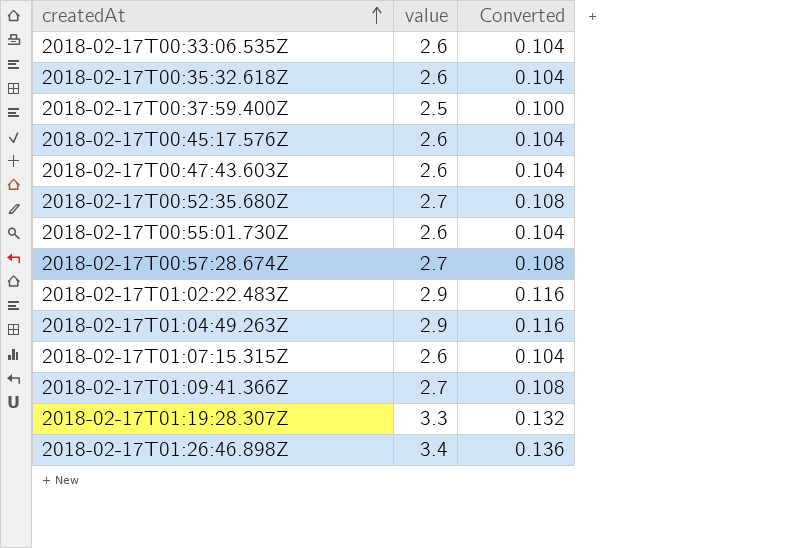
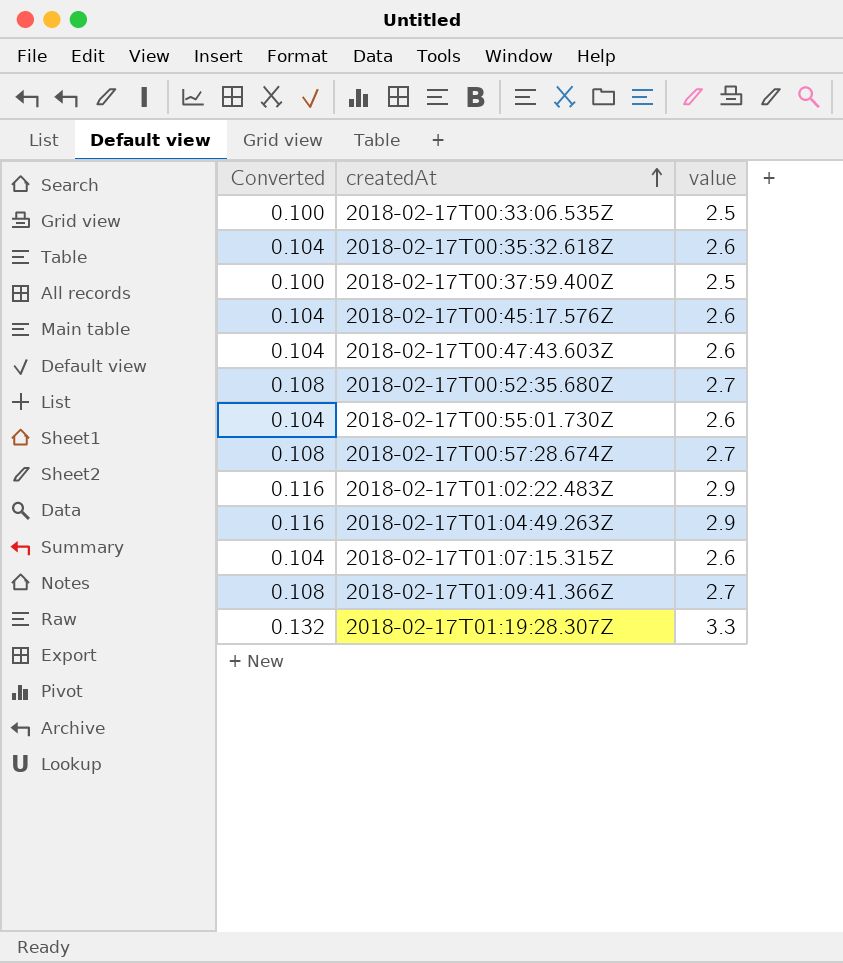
column Converted | position: 3 -> 1
row 2018-02-17T01:26:46.898Z: 3.4 | 0.136 -> none
2018-02-17T00:33:06.535Z | Converted: 0.104 -> 0.100
2018-02-17T00:33:06.535Z | value: 2.6 -> 2.5

